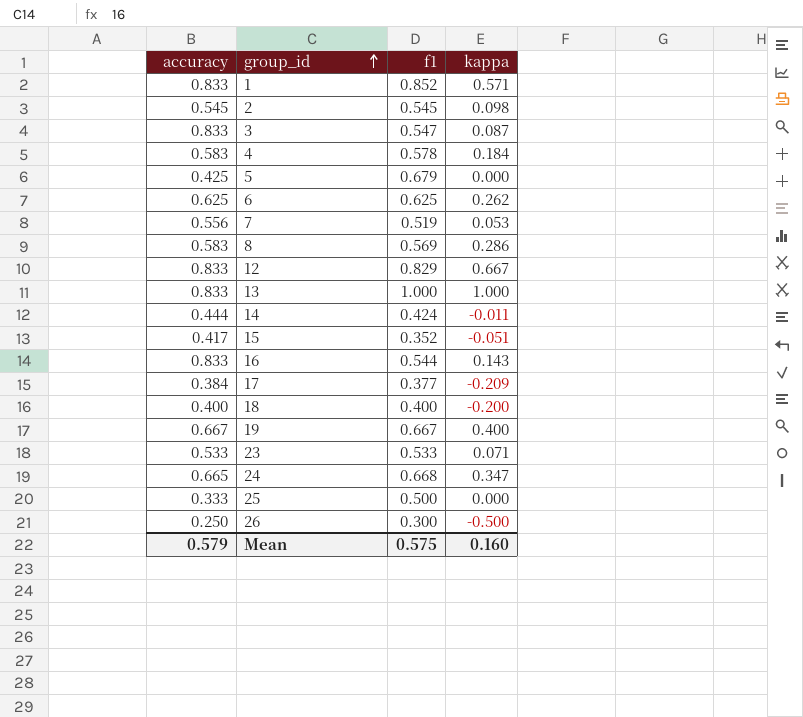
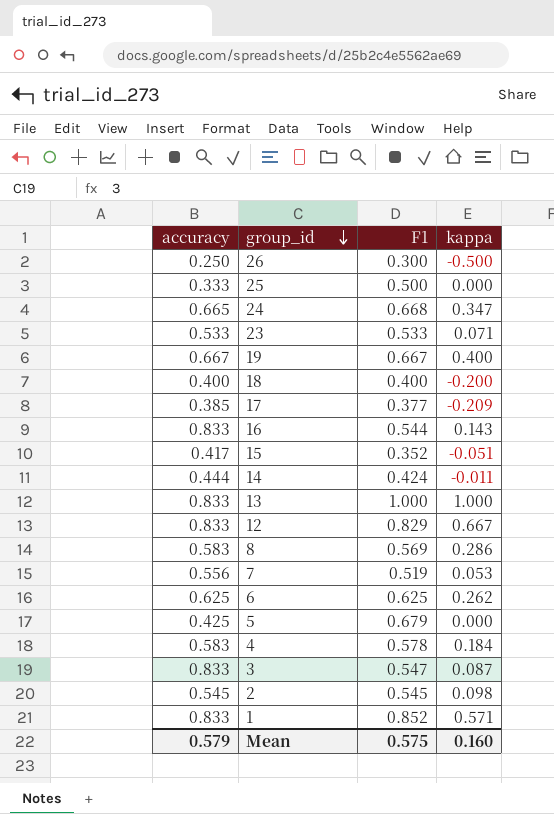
row order: group_id ascending -> group_id descending
column name: f1 -> F1
17 | accuracy: 0.384 -> 0.385

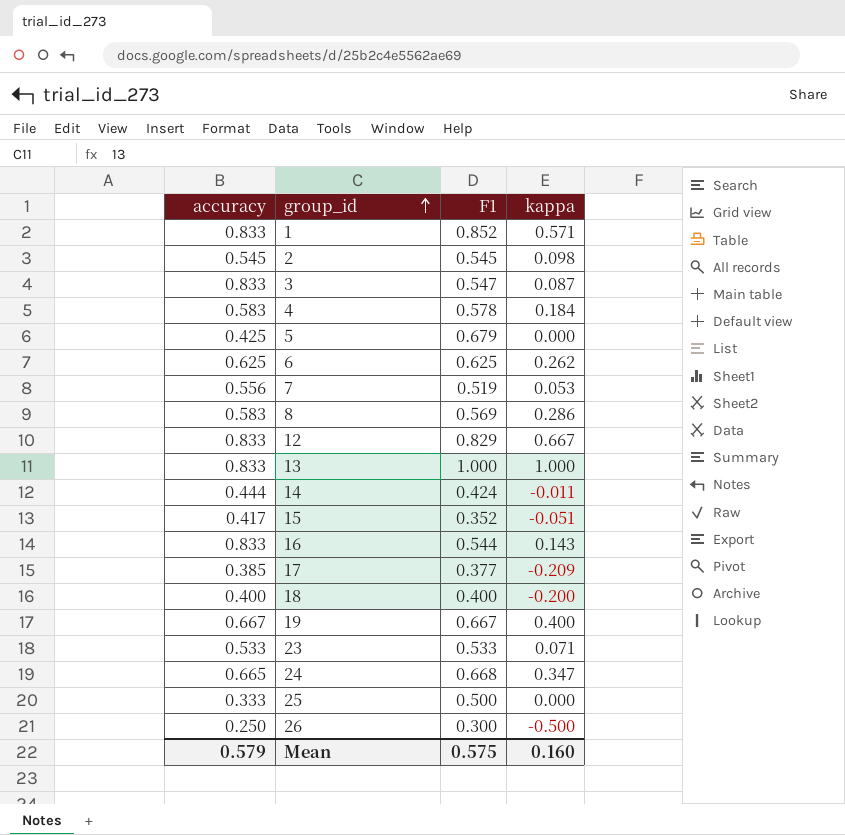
row order: group_id descending -> group_id ascending

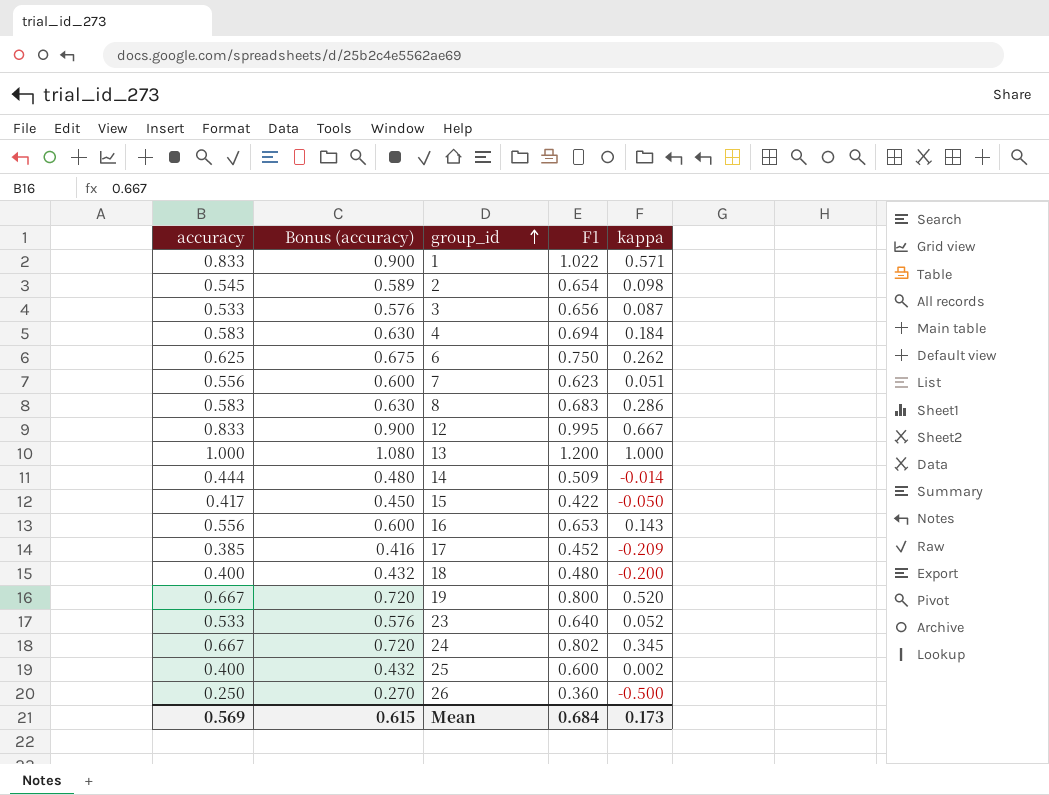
column Bonus (accuracy) | formula: none -> [accuracy] * 1.08
row 5: 0.425 | 0.679 | 0.000 -> none
1 | F1: 0.852 -> 1.022
2 | F1: 0.545 -> 0.654
3 | accuracy: 0.833 -> 0.533
3 | F1: 0.547 -> 0.656
4 | F1: 0.578 -> 0.694
6 | F1: 0.625 -> 0.750
7 | F1: 0.519 -> 0.623
7 | kappa: 0.053 -> 0.051
8 | F1: 0.569 -> 0.683
12 | F1: 0.829 -> 0.995
13 | accuracy: 0.833 -> 1.000
13 | F1: 1.000 -> 1.200
14 | F1: 0.424 -> 0.509
14 | kappa: -0.011 -> -0.014
15 | F1: 0.352 -> 0.422
15 | kappa: -0.051 -> -0.050
16 | accuracy: 0.833 -> 0.556
16 | F1: 0.544 -> 0.653
17 | F1: 0.377 -> 0.452
18 | F1: 0.400 -> 0.480
19 | F1: 0.667 -> 0.800
19 | kappa: 0.400 -> 0.520
23 | F1: 0.533 -> 0.640
23 | kappa: 0.071 -> 0.052
24 | accuracy: 0.665 -> 0.667
24 | F1: 0.668 -> 0.802
24 | kappa: 0.347 -> 0.345
25 | accuracy: 0.333 -> 0.400
25 | F1: 0.500 -> 0.600
25 | kappa: 0.000 -> 0.002
26 | F1: 0.300 -> 0.360
Mean | accuracy: 0.579 -> 0.569
Mean | F1: 0.575 -> 0.684
Mean | kappa: 0.160 -> 0.173

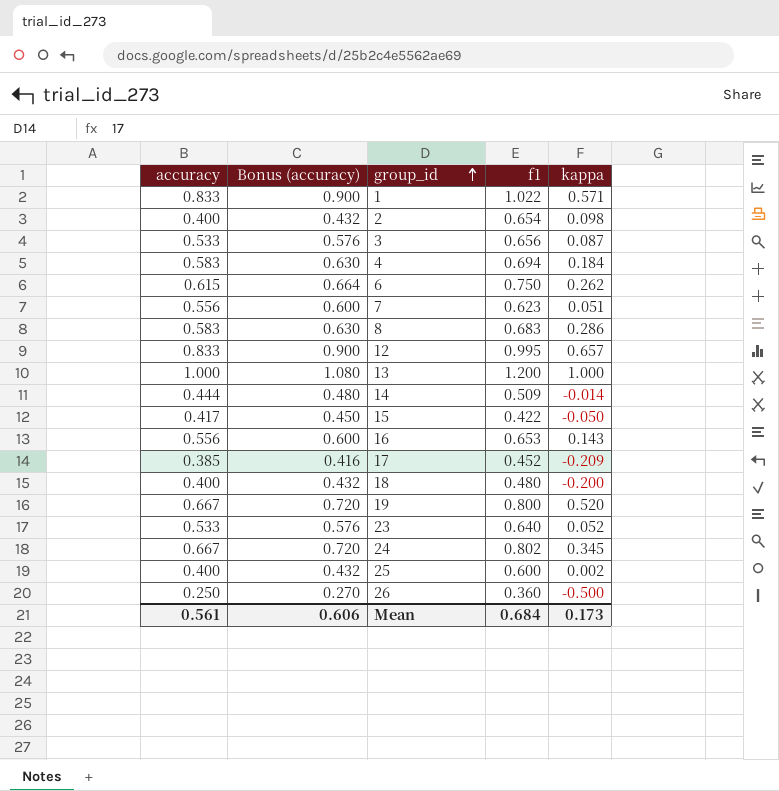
column name: F1 -> f1
2 | accuracy: 0.545 -> 0.400
2 | Bonus (accuracy): 0.589 -> 0.432
6 | accuracy: 0.625 -> 0.615
6 | Bonus (accuracy): 0.675 -> 0.664
12 | kappa: 0.667 -> 0.657
Mean | accuracy: 0.569 -> 0.561
Mean | Bonus (accuracy): 0.615 -> 0.606

